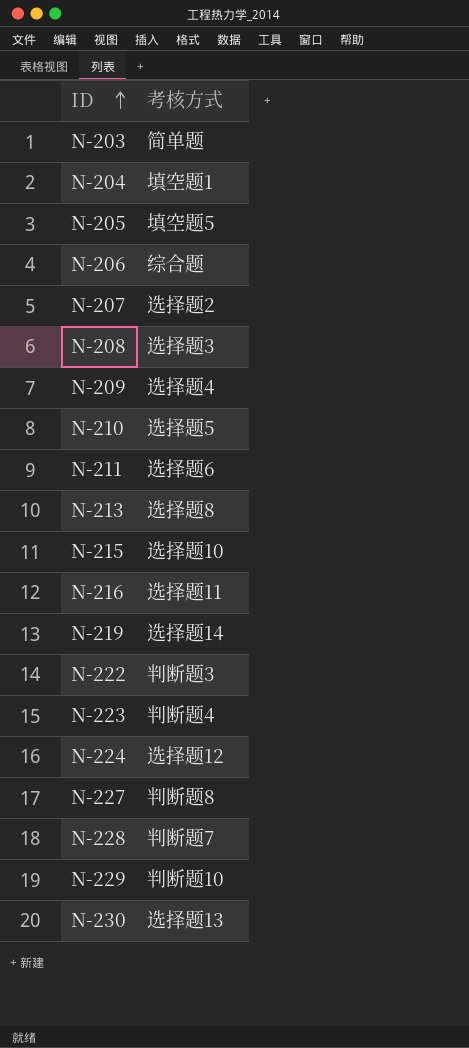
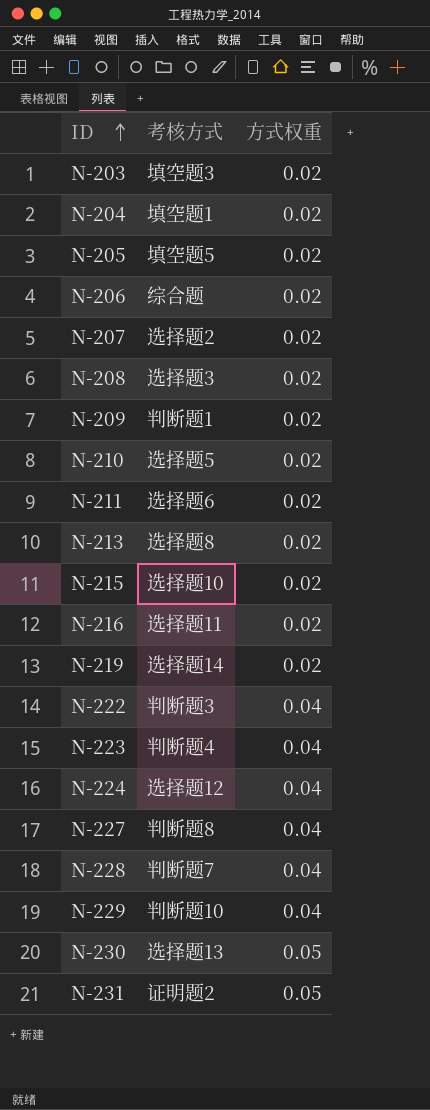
column 方式权重 | position: none -> 3
N-203 | 考核方式: 简单题 -> 填空题3
N-209 | 考核方式: 选择题4 -> 判断题1
row N-231: none -> 证明题2 | 0.05

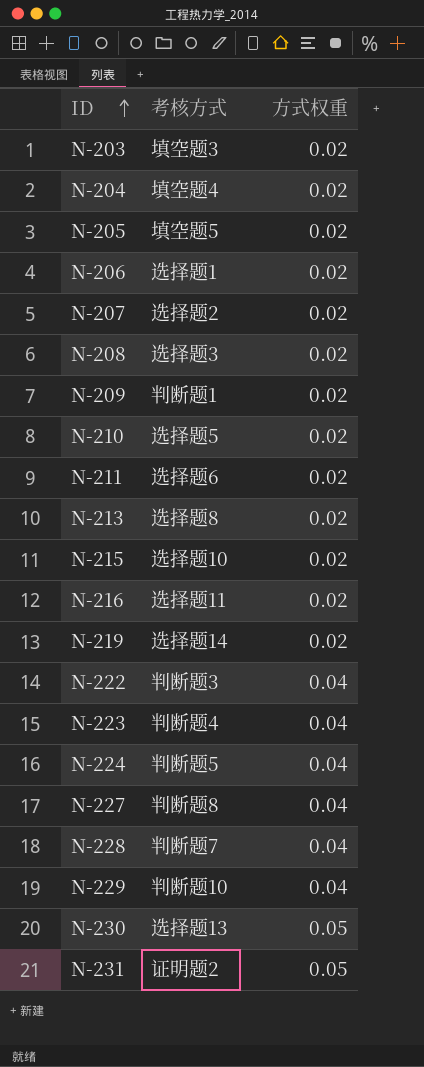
N-204 | 考核方式: 填空题1 -> 填空题4
N-206 | 考核方式: 综合题 -> 选择题1
N-224 | 考核方式: 选择题12 -> 判断题5

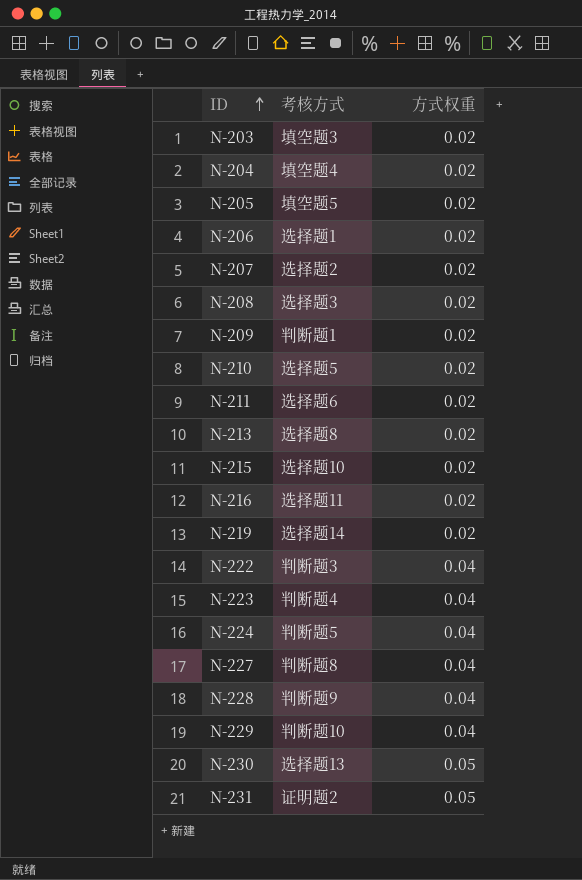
N-228 | 考核方式: 判断题7 -> 判断题9

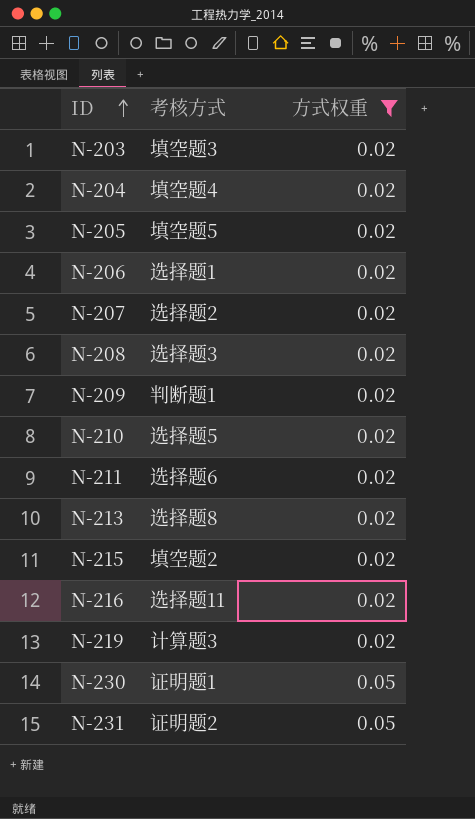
filter: none -> 方式权重 != 0.04
N-215 | 考核方式: 选择题10 -> 填空题2
N-219 | 考核方式: 选择题14 -> 计算题3
N-230 | 考核方式: 选择题13 -> 证明题1

